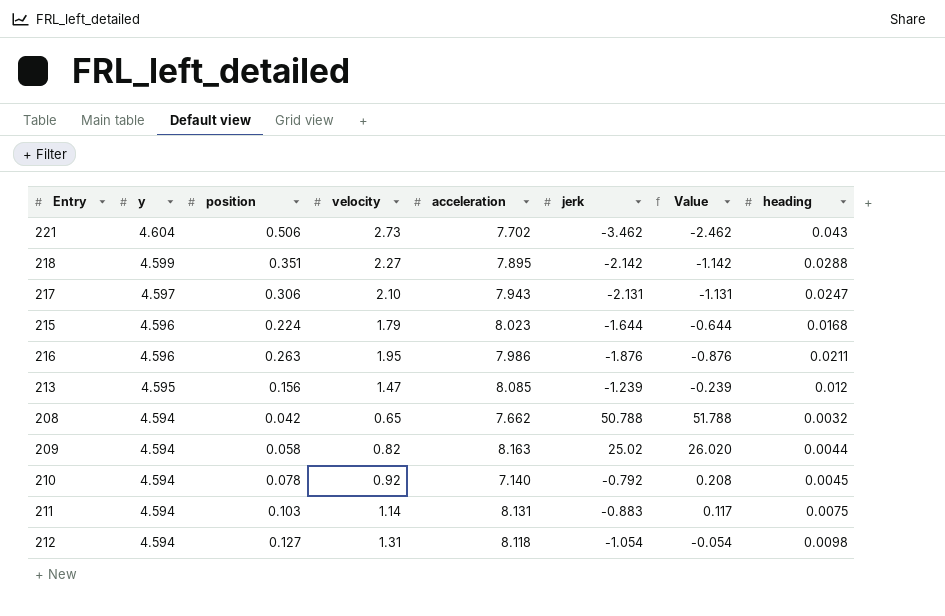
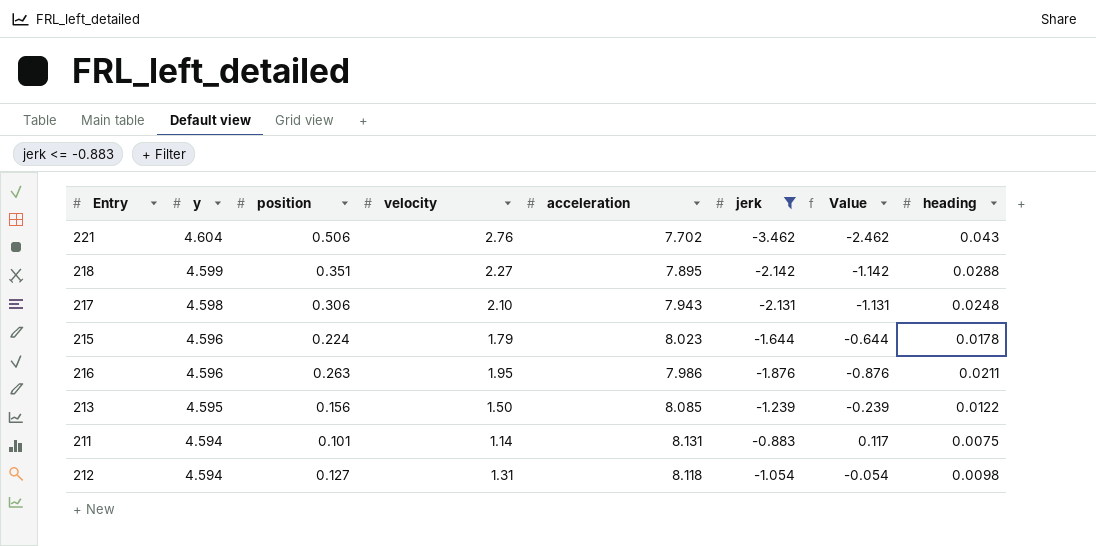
filter: none -> jerk <= -0.883
221 | velocity: 2.73 -> 2.76
217 | y: 4.597 -> 4.598
217 | heading: 0.0247 -> 0.0248
215 | heading: 0.0168 -> 0.0178
213 | velocity: 1.47 -> 1.50
213 | heading: 0.012 -> 0.0122
211 | position: 0.103 -> 0.101

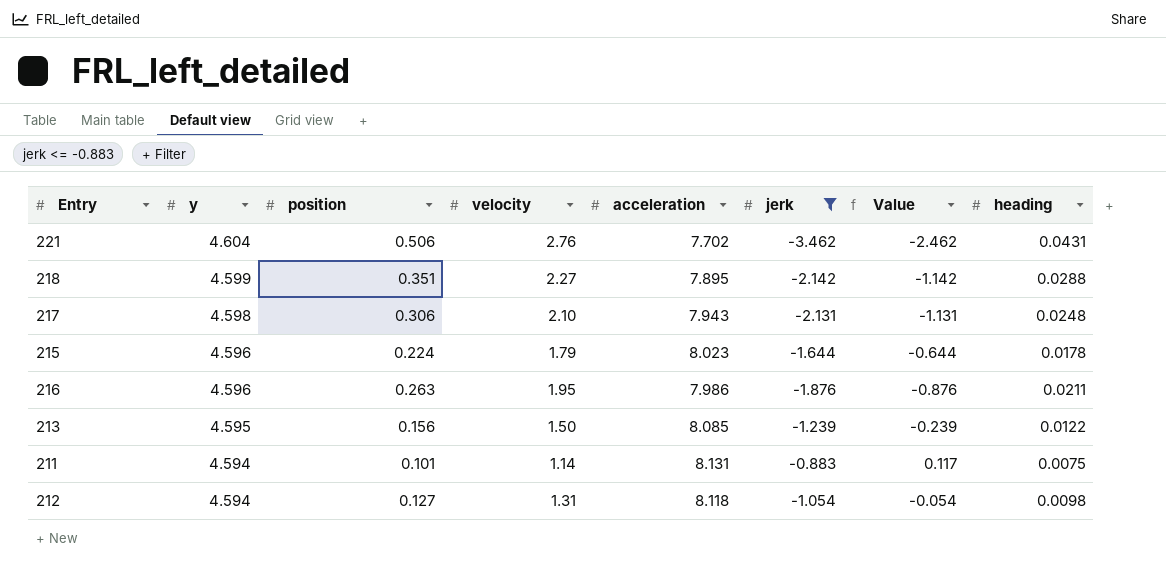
221 | heading: 0.043 -> 0.0431

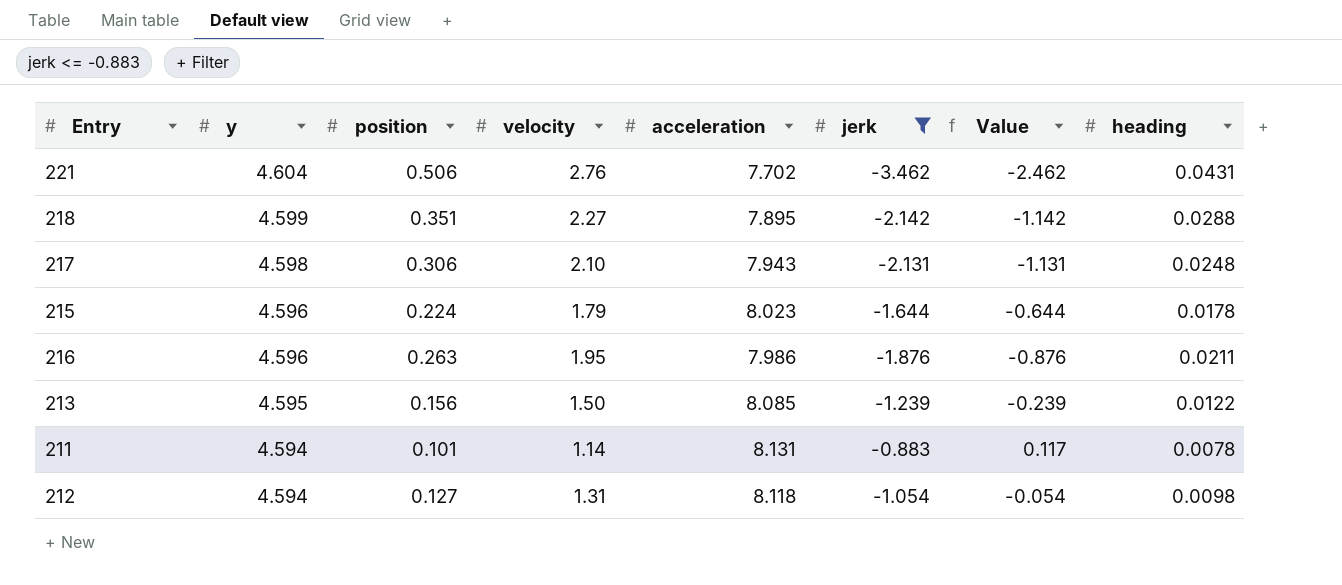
211 | heading: 0.0075 -> 0.0078

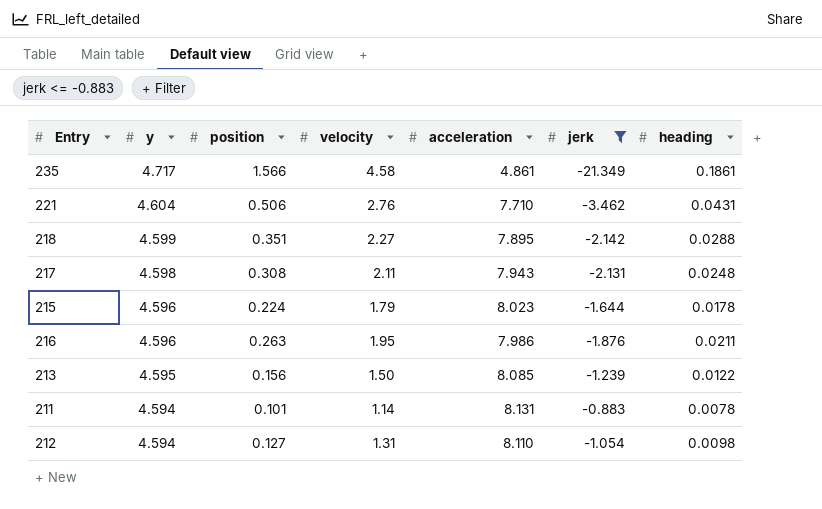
column Value | formula: [jerk] + 1 -> none
row 235: none -> 4.717 | 1.566 | 4.58 | 4.861 | -21.349 | 0.1861
221 | acceleration: 7.702 -> 7.710
217 | position: 0.306 -> 0.308
217 | velocity: 2.10 -> 2.11
212 | acceleration: 8.118 -> 8.110

